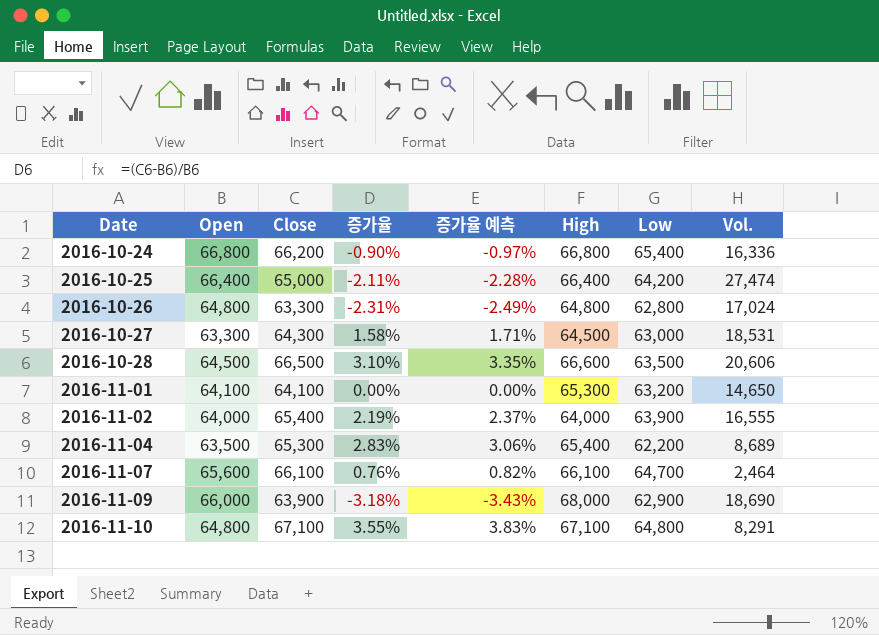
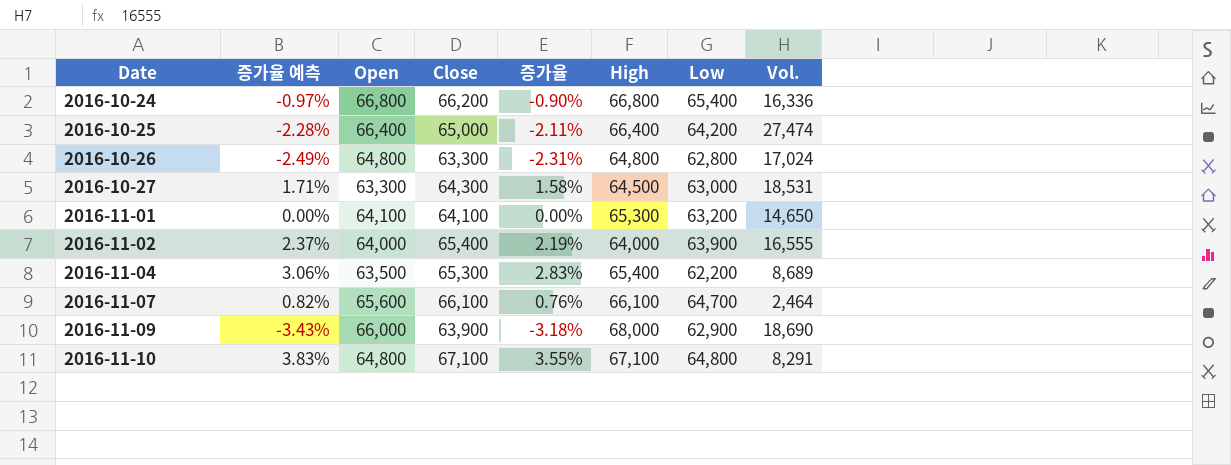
column 증가율 예측 | position: 5 -> 2
row 2016-10-28: 64,500 | 66,500 | 3.10% | 3.35% | 66,600 | 63,500 | 20,606 -> none

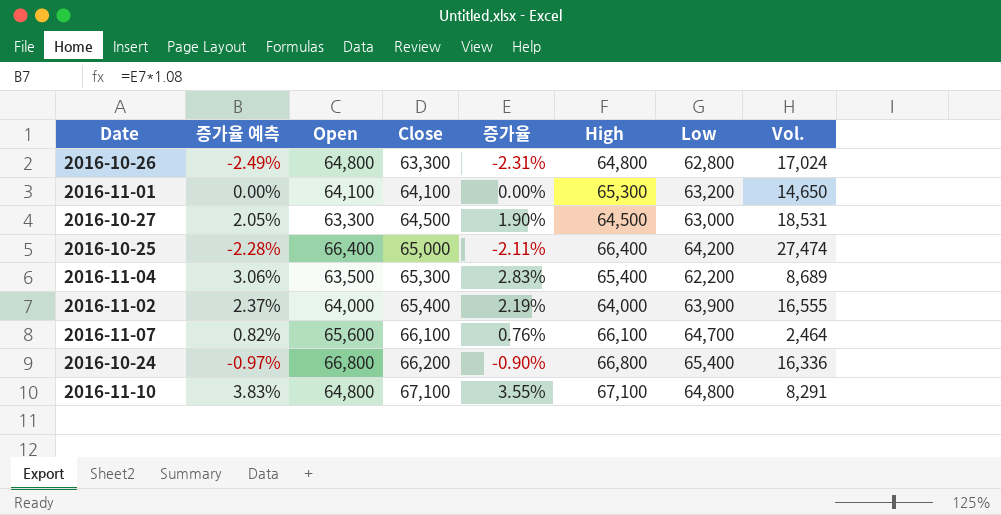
row order: Date ascending -> Close ascending
row 2016-11-09: -3.43% | 66,000 | 63,900 | -3.18% | 68,000 | 62,900 | 18,690 -> none
2016-10-27 | 증가율 예측: 1.71% -> 2.05%
2016-10-27 | Close: 64,300 -> 64,500
2016-10-27 | 증가율: 1.58% -> 1.90%

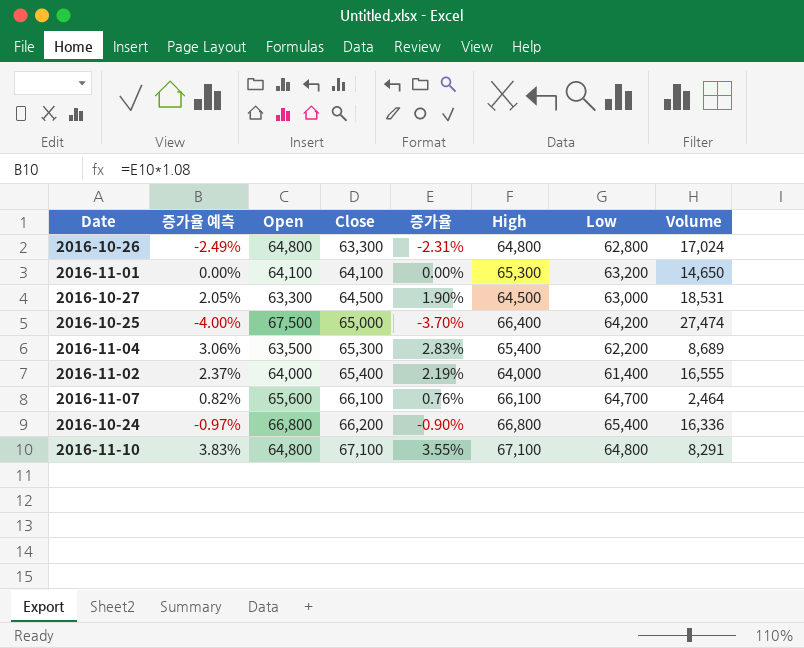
column name: Vol. -> Volume
2016-10-25 | 증가율 예측: -2.28% -> -4.00%
2016-10-25 | Open: 66,400 -> 67,500
2016-10-25 | 증가율: -2.11% -> -3.70%
2016-11-02 | Low: 63,900 -> 61,400

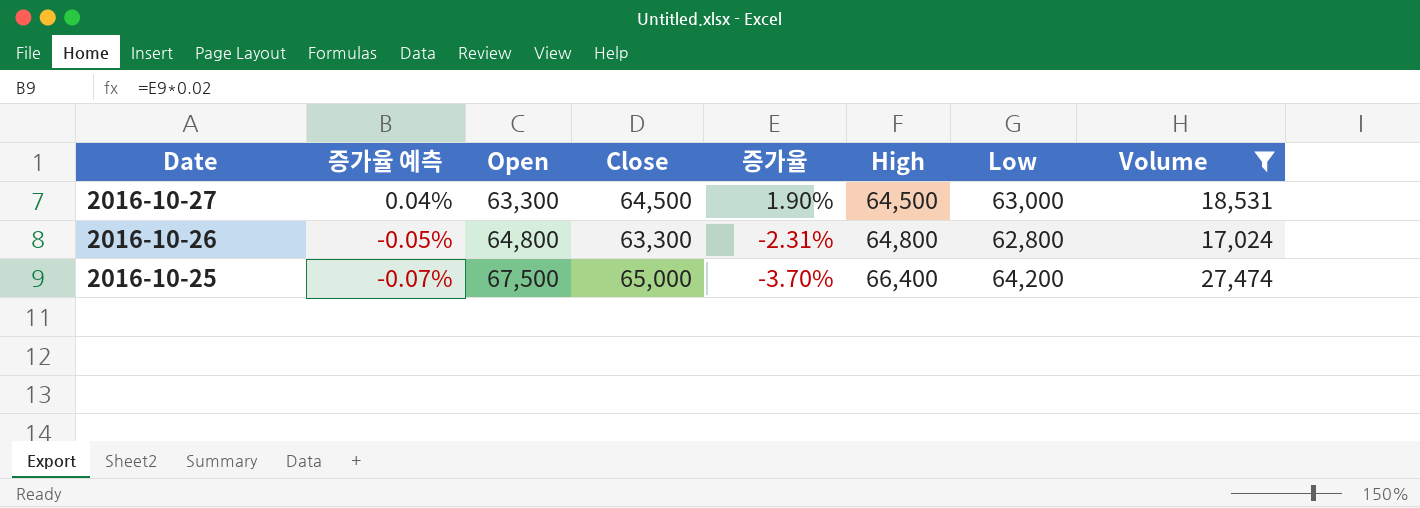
filter: none -> Volume >= 17,024
row order: Close ascending -> Date descending
column 증가율 예측 | formula: [증가율] * 1.08 -> [증가율] * 0.02

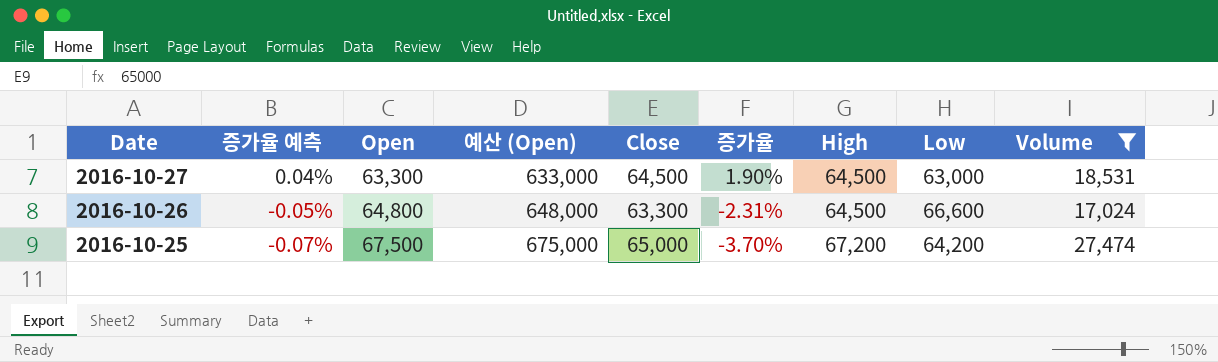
column 예산 (Open) | formula: none -> [Open] * 10
2016-10-26 | High: 64,800 -> 64,500
2016-10-26 | Low: 62,800 -> 66,600
2016-10-25 | High: 66,400 -> 67,200

